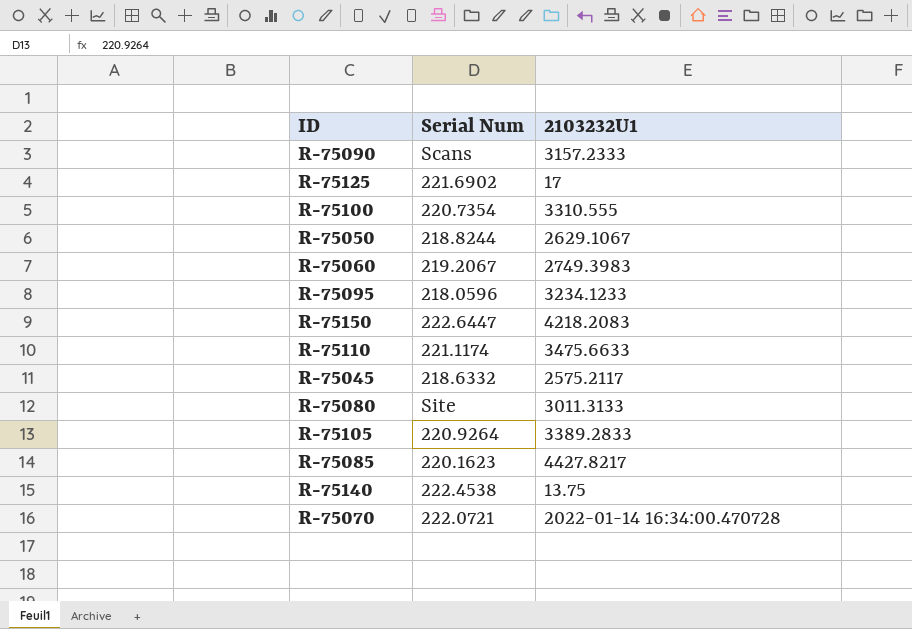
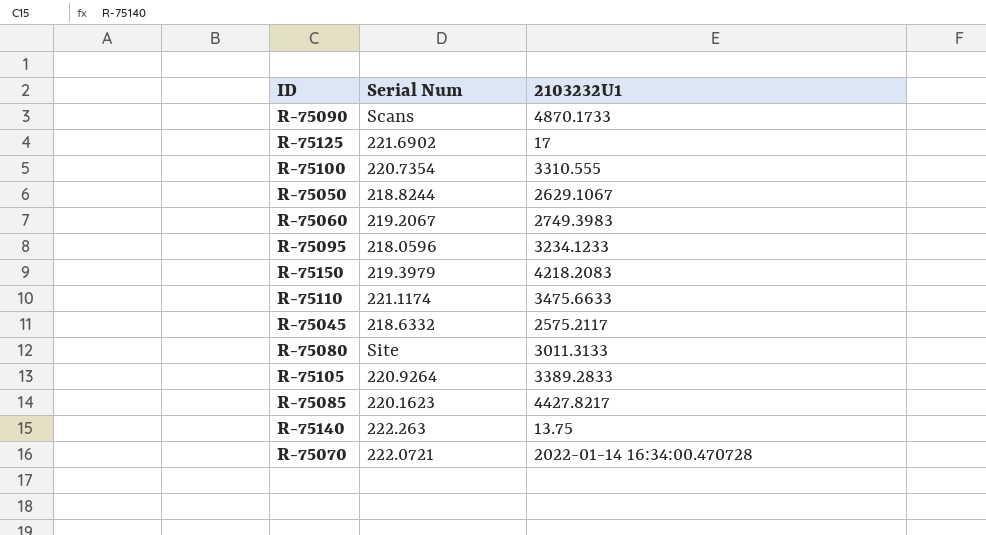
R-75090 | 2103232U1: 3157.2333 -> 4870.1733
R-75150 | Serial Num: 222.6447 -> 219.3979
R-75140 | Serial Num: 222.4538 -> 222.263

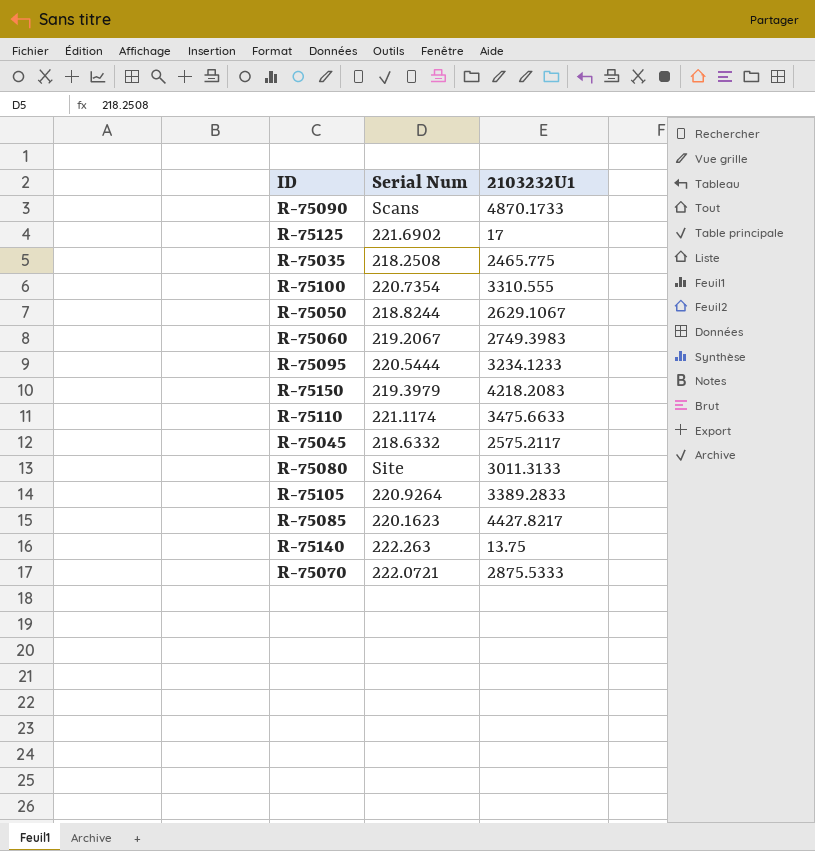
row R-75035: none -> 218.2508 | 2465.775
R-75095 | Serial Num: 218.0596 -> 220.5444
R-75070 | 2103232U1: 2022-01-14 16:34:00.470728 -> 2875.5333

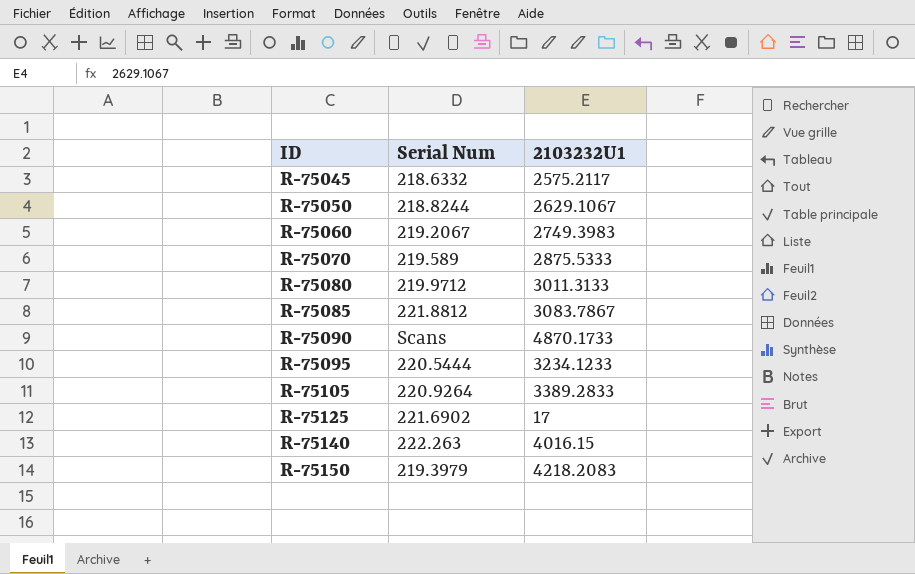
row order: none -> ID ascending
row R-75035: 218.2508 | 2465.775 -> none
row R-75100: 220.7354 | 3310.555 -> none
row R-75110: 221.1174 | 3475.6633 -> none
R-75070 | Serial Num: 222.0721 -> 219.589
R-75080 | Serial Num: Site -> 219.9712
R-75085 | Serial Num: 220.1623 -> 221.8812
R-75085 | 2103232U1: 4427.8217 -> 3083.7867
R-75140 | 2103232U1: 13.75 -> 4016.15

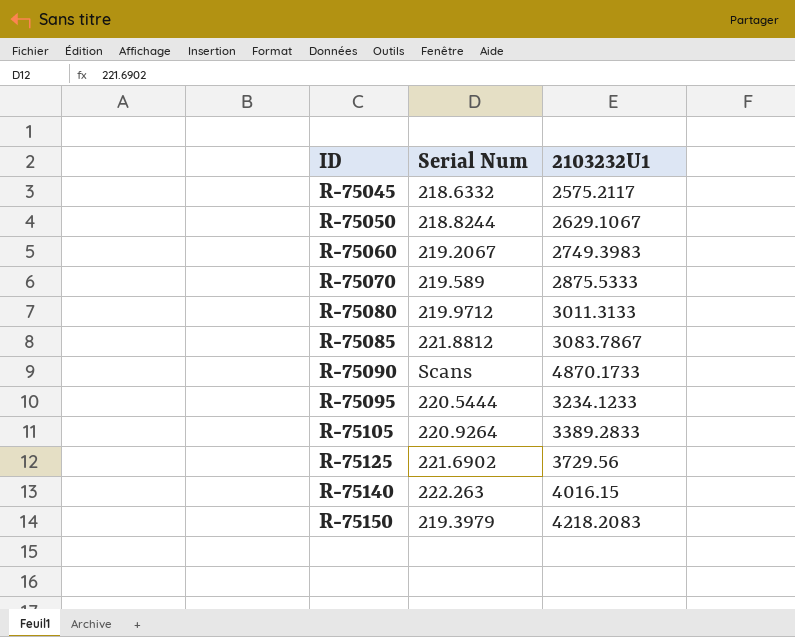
R-75125 | 2103232U1: 17 -> 3729.56

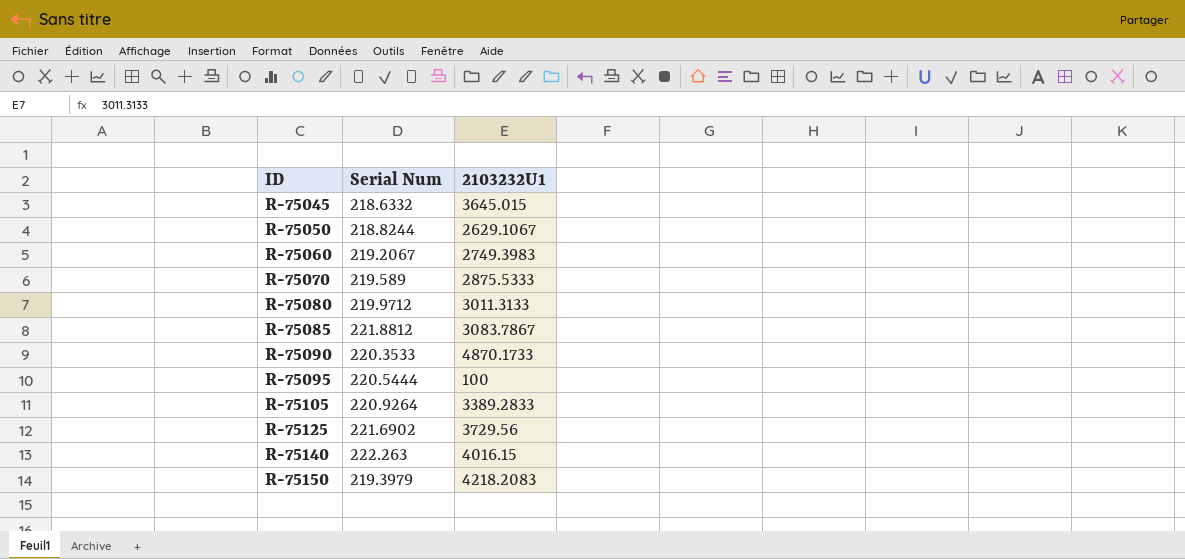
R-75045 | 2103232U1: 2575.2117 -> 3645.015
R-75090 | Serial Num: Scans -> 220.3533
R-75095 | 2103232U1: 3234.1233 -> 100

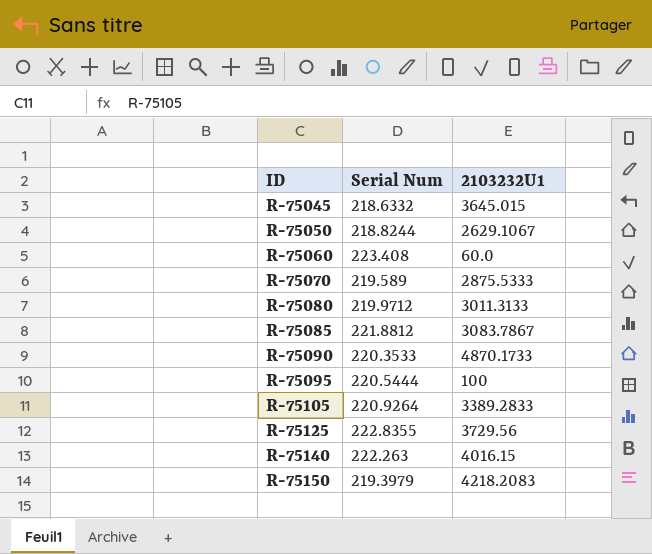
R-75060 | Serial Num: 219.2067 -> 223.408
R-75060 | 2103232U1: 2749.3983 -> 60.0
R-75125 | Serial Num: 221.6902 -> 222.8355

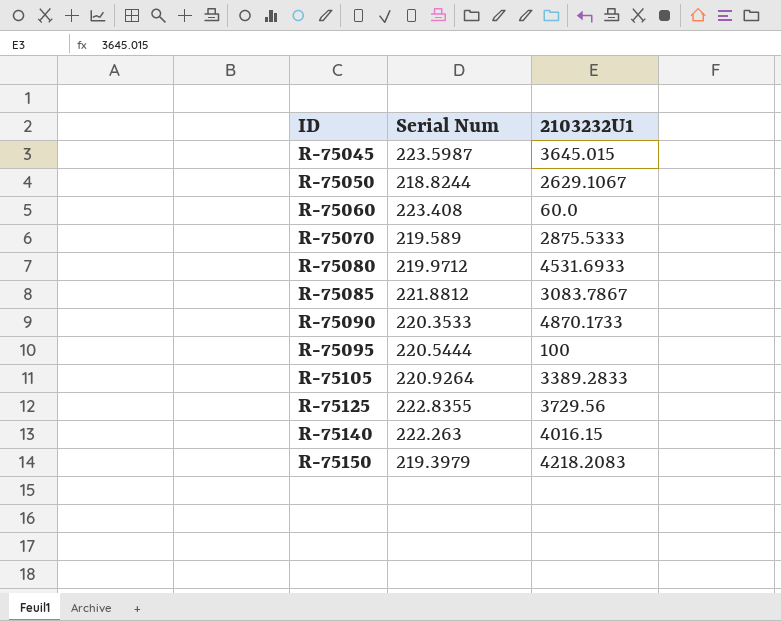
R-75045 | Serial Num: 218.6332 -> 223.5987
R-75080 | 2103232U1: 3011.3133 -> 4531.6933

